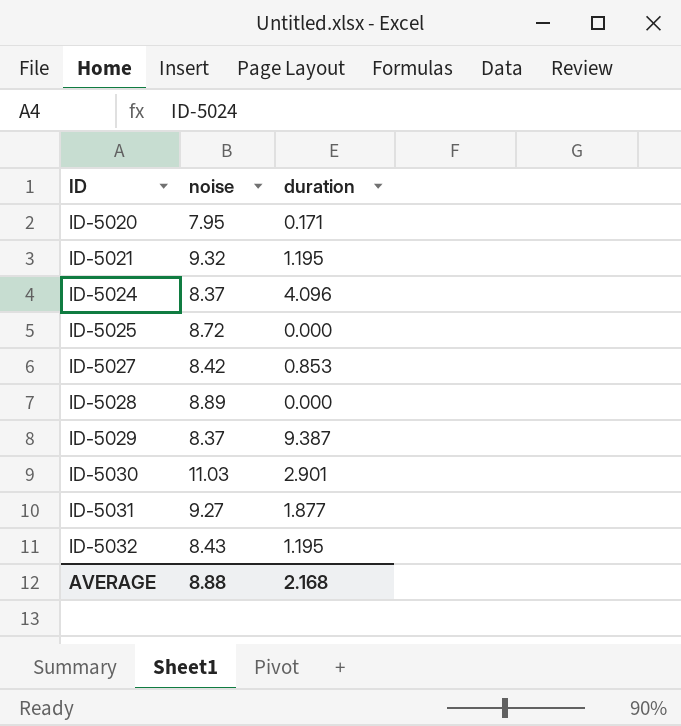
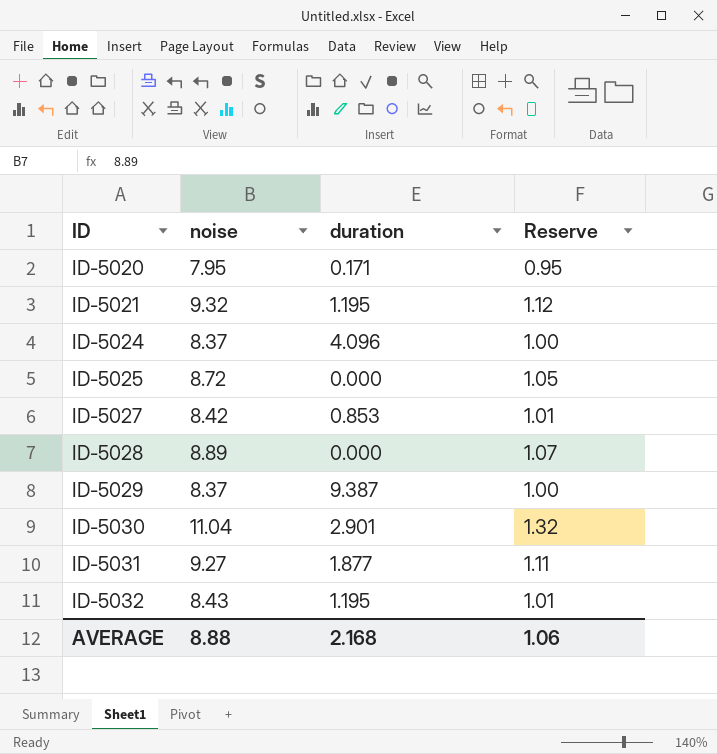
column Reserve | formula: none -> [noise] * 0.12
ID-5030 | noise: 11.03 -> 11.04

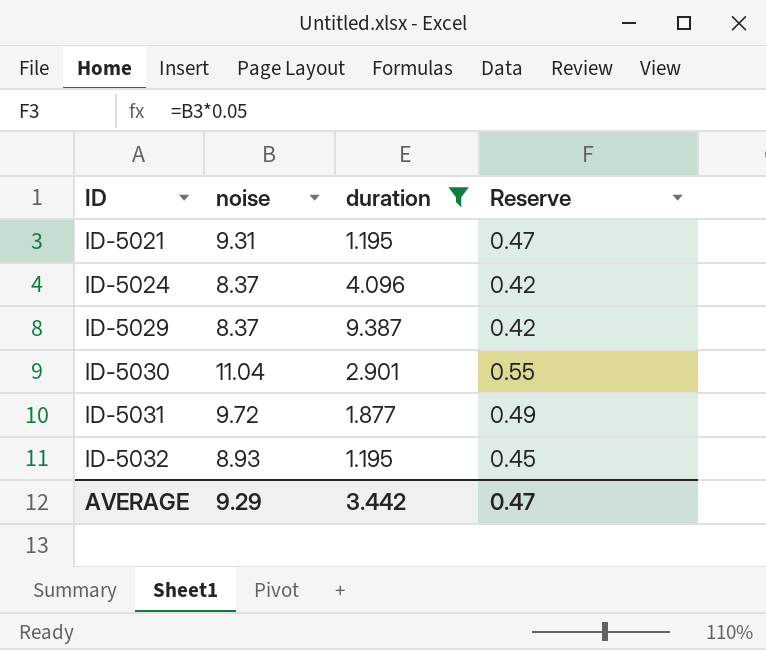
filter: none -> duration >= 1.195
column Reserve | formula: [noise] * 0.12 -> [noise] * 0.05
ID-5021 | noise: 9.32 -> 9.31
ID-5031 | noise: 9.27 -> 9.72
ID-5032 | noise: 8.43 -> 8.93
AVERAGE | noise: 8.88 -> 9.29
AVERAGE | duration: 2.168 -> 3.442
AVERAGE | Reserve: 1.06 -> 0.47

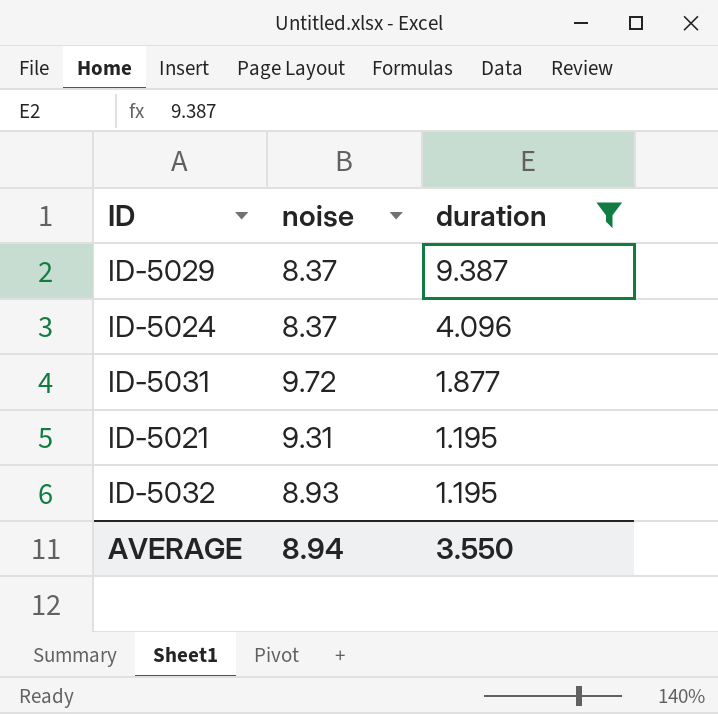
row order: ID ascending -> duration descending
column Reserve | formula: [noise] * 0.05 -> none
row ID-5030: 11.04 | 2.901 | 0.55 -> none
AVERAGE | noise: 9.29 -> 8.94
AVERAGE | duration: 3.442 -> 3.550

